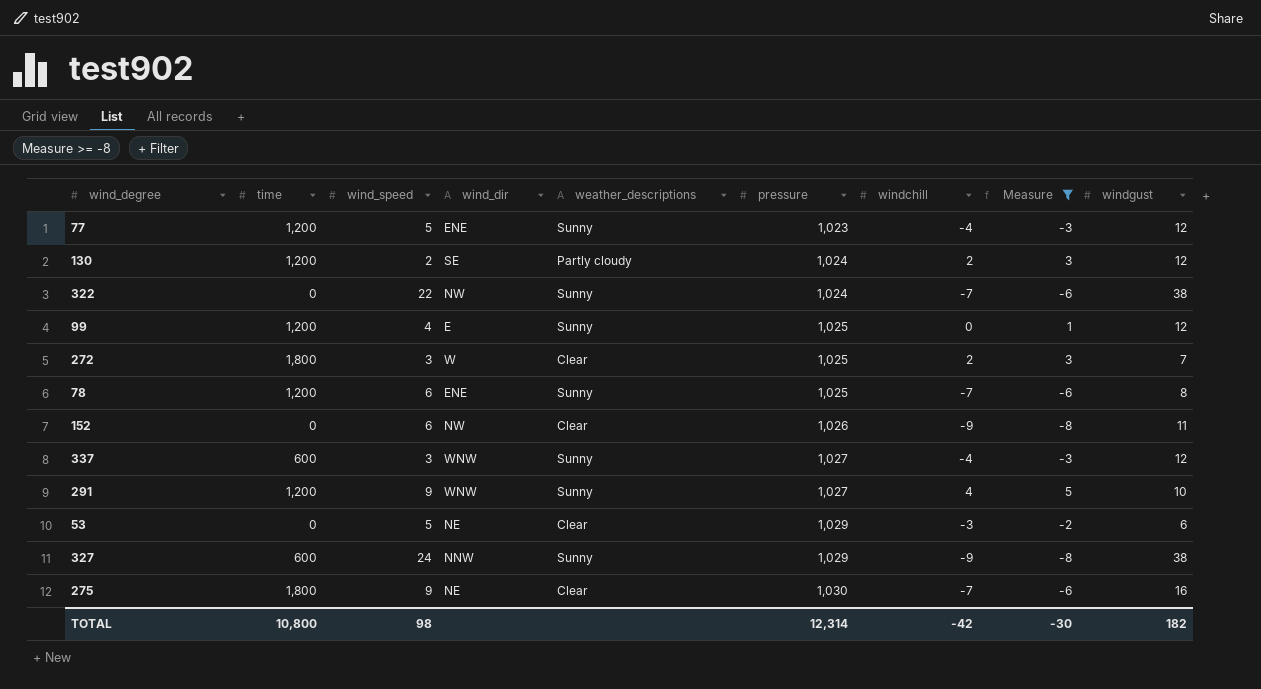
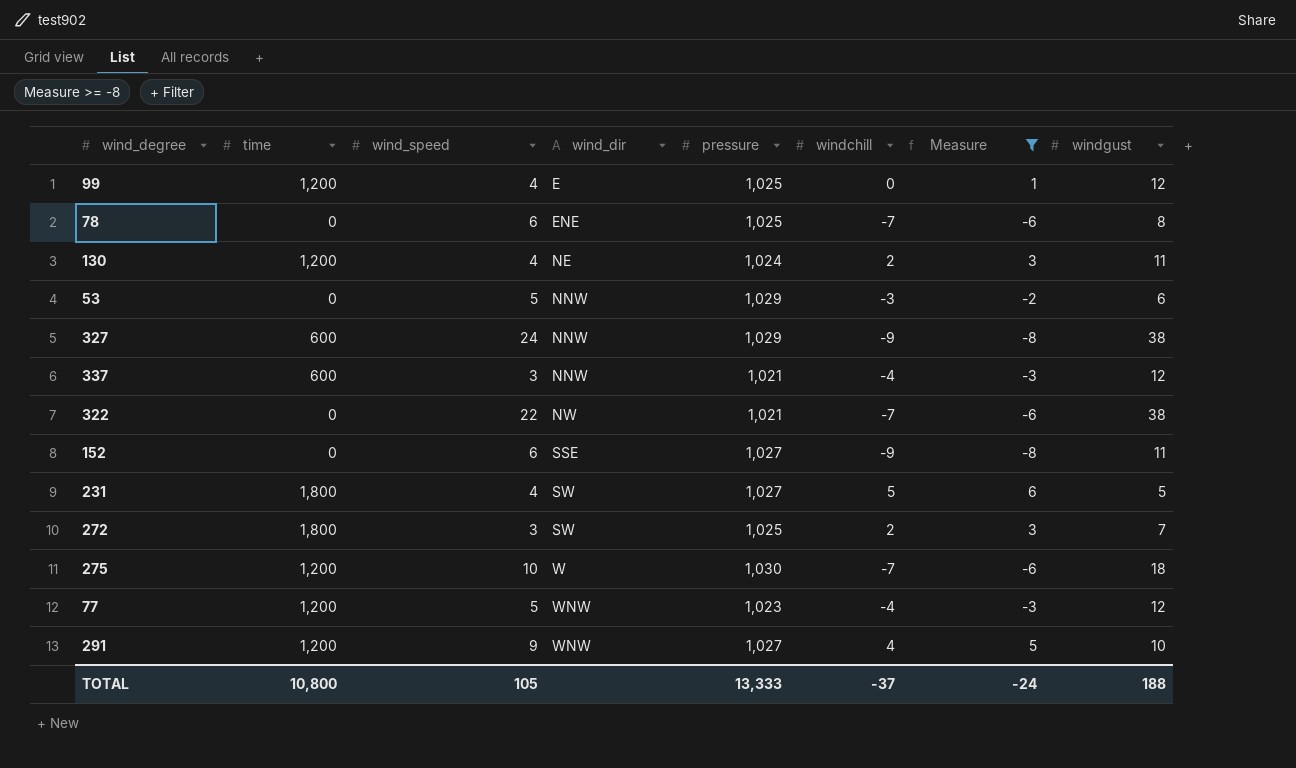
row order: pressure ascending -> wind_dir ascending
column weather_descriptions | position: 5 -> none
78 | time: 1,200 -> 0
130 | wind_speed: 2 -> 4
130 | wind_dir: SE -> NE
130 | windgust: 12 -> 11
53 | wind_dir: NE -> NNW
337 | wind_dir: WNW -> NNW
337 | pressure: 1,027 -> 1,021
322 | pressure: 1,024 -> 1,021
152 | wind_dir: NW -> SSE
152 | pressure: 1,026 -> 1,027
row 231: none -> 1,800 | 4 | SW | 1,027 | 5 | 6 | 5
272 | wind_dir: W -> SW
275 | time: 1,800 -> 1,200
275 | wind_speed: 9 -> 10
275 | wind_dir: NE -> W
275 | windgust: 16 -> 18
77 | wind_dir: ENE -> WNW
TOTAL | wind_speed: 98 -> 105
TOTAL | pressure: 12,314 -> 13,333
TOTAL | windchill: -42 -> -37
TOTAL | Measure: -30 -> -24
TOTAL | windgust: 182 -> 188

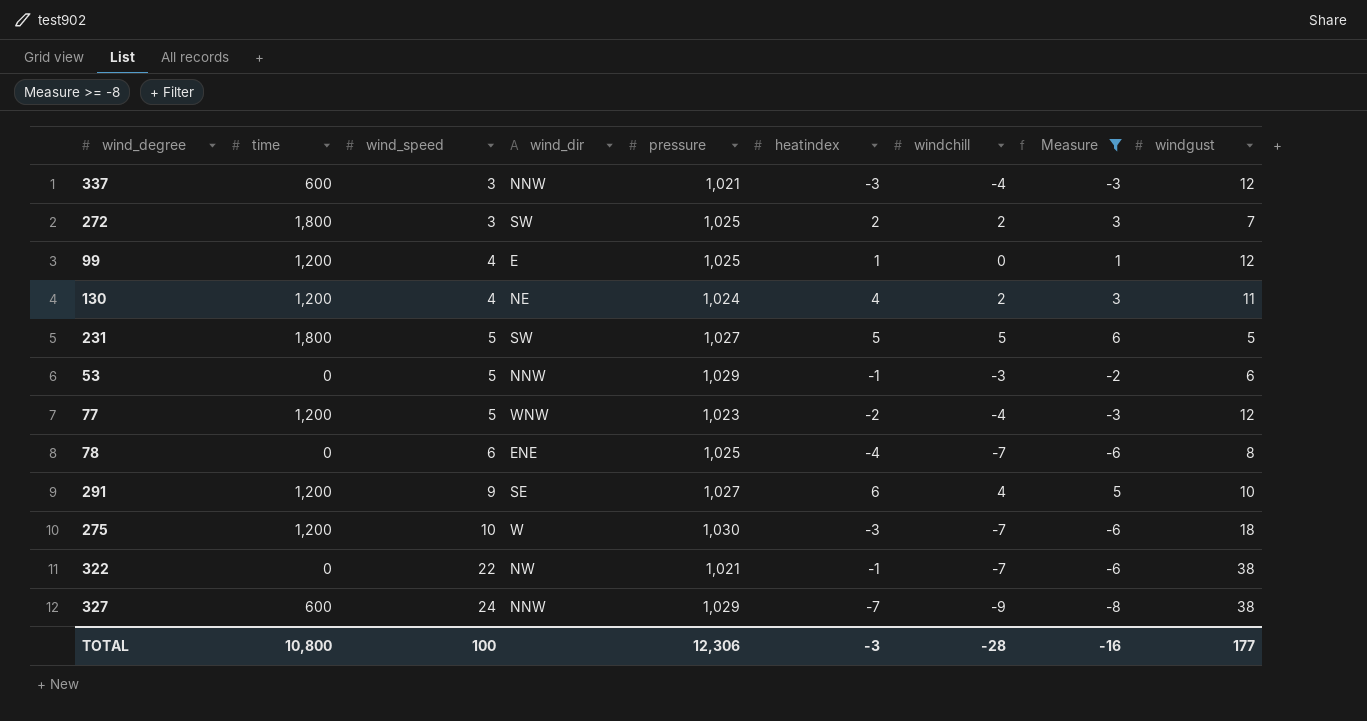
row order: wind_dir ascending -> wind_speed ascending
column heatindex | position: none -> 6
row 152: 0 | 6 | SSE | 1,027 | -9 | -8 | 11 -> none
231 | wind_speed: 4 -> 5
291 | wind_dir: WNW -> SE
TOTAL | wind_speed: 105 -> 100
TOTAL | pressure: 13,333 -> 12,306
TOTAL | windchill: -37 -> -28
TOTAL | Measure: -24 -> -16
TOTAL | windgust: 188 -> 177

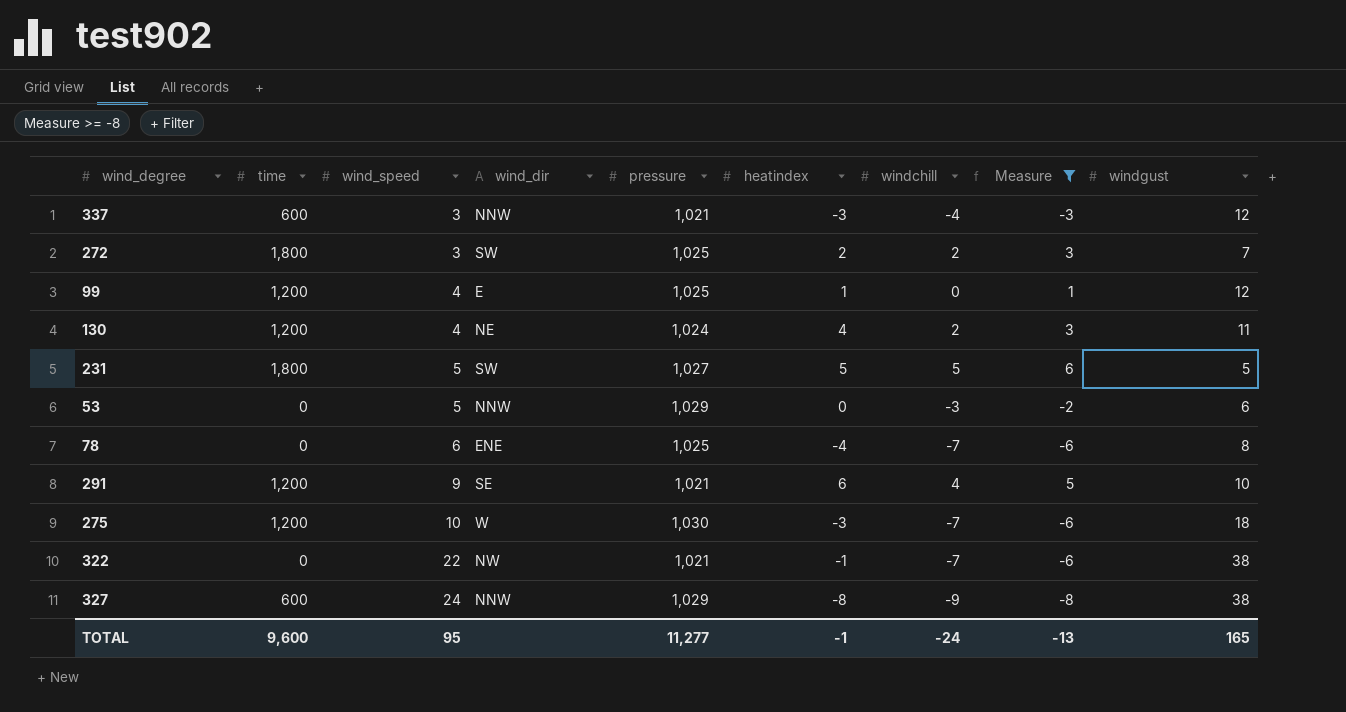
row 77: 1,200 | 5 | WNW | 1,023 | -2 | -4 | -3 | 12 -> none
53 | heatindex: -1 -> 0
291 | pressure: 1,027 -> 1,021
327 | heatindex: -7 -> -8
TOTAL | time: 10,800 -> 9,600
TOTAL | wind_speed: 100 -> 95
TOTAL | pressure: 12,306 -> 11,277
TOTAL | heatindex: -3 -> -1
TOTAL | windchill: -28 -> -24
TOTAL | Measure: -16 -> -13
TOTAL | windgust: 177 -> 165

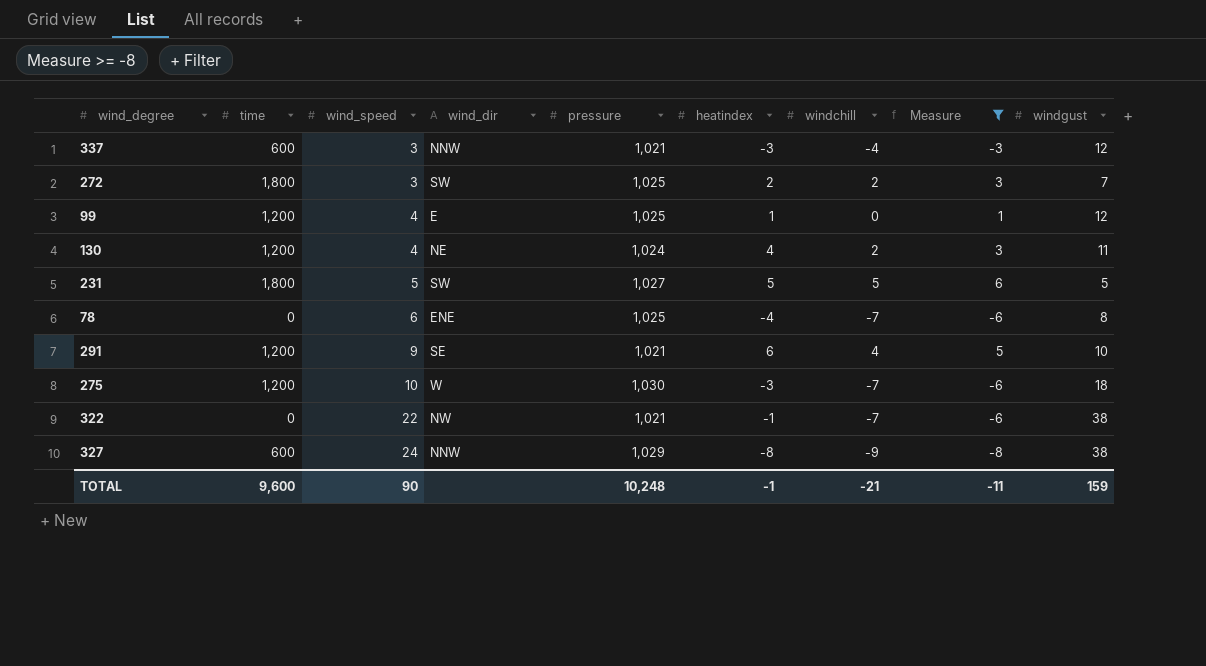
row 53: 0 | 5 | NNW | 1,029 | 0 | -3 | -2 | 6 -> none
TOTAL | wind_speed: 95 -> 90
TOTAL | pressure: 11,277 -> 10,248
TOTAL | windchill: -24 -> -21
TOTAL | Measure: -13 -> -11
TOTAL | windgust: 165 -> 159

